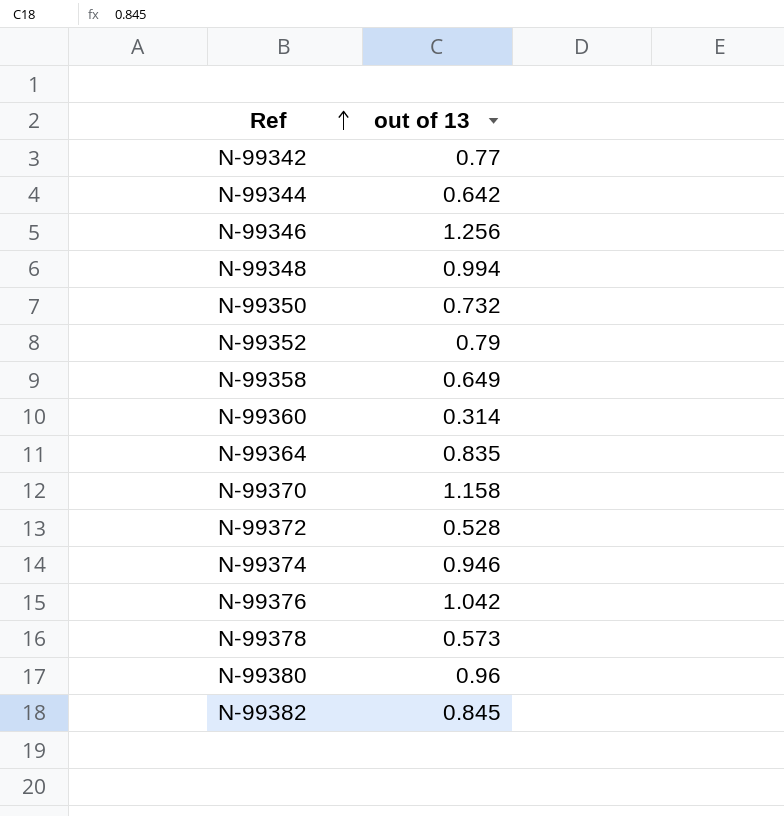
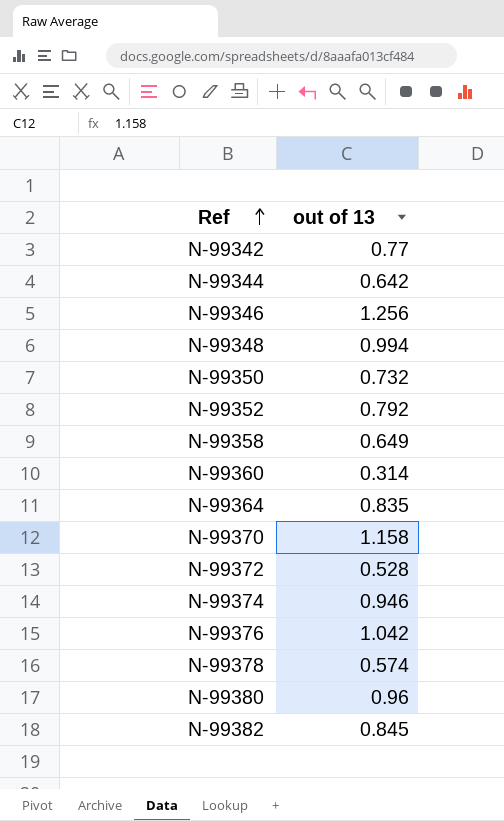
N-99352 | out of 13: 0.79 -> 0.792
N-99378 | out of 13: 0.573 -> 0.574

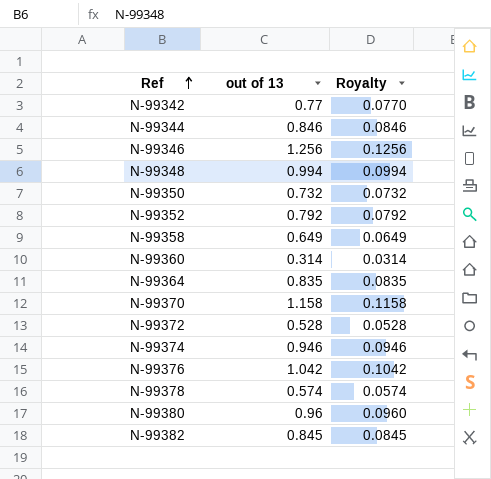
column Royalty | formula: none -> [out of 13] * 0.1
N-99344 | out of 13: 0.642 -> 0.846

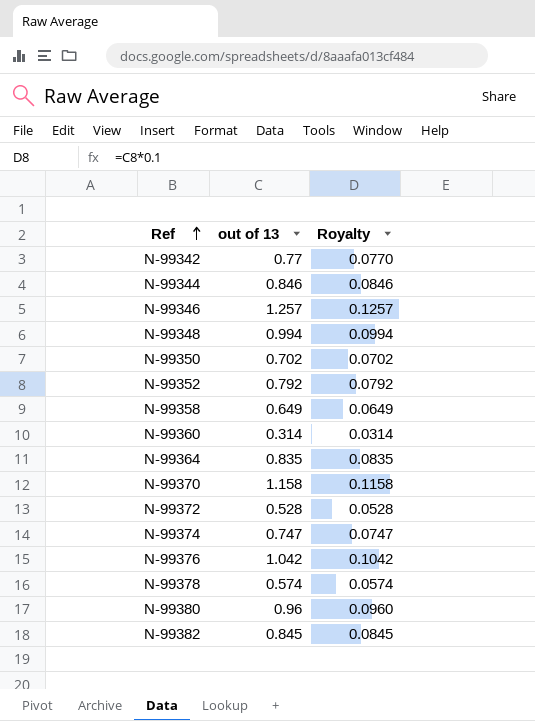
N-99346 | out of 13: 1.256 -> 1.257
N-99346 | Royalty: 0.1256 -> 0.1257
N-99350 | out of 13: 0.732 -> 0.702
N-99350 | Royalty: 0.0732 -> 0.0702
N-99374 | out of 13: 0.946 -> 0.747
N-99374 | Royalty: 0.0946 -> 0.0747

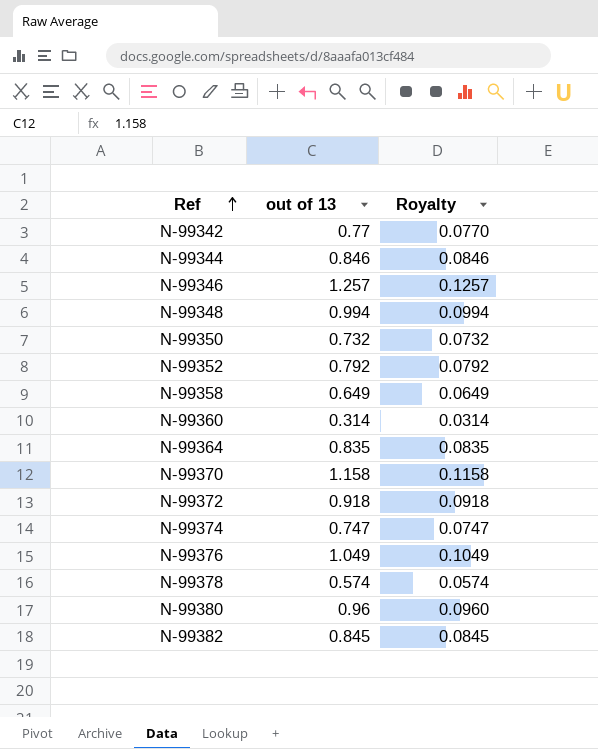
N-99350 | out of 13: 0.702 -> 0.732
N-99350 | Royalty: 0.0702 -> 0.0732
N-99372 | out of 13: 0.528 -> 0.918
N-99372 | Royalty: 0.0528 -> 0.0918
N-99376 | out of 13: 1.042 -> 1.049
N-99376 | Royalty: 0.1042 -> 0.1049

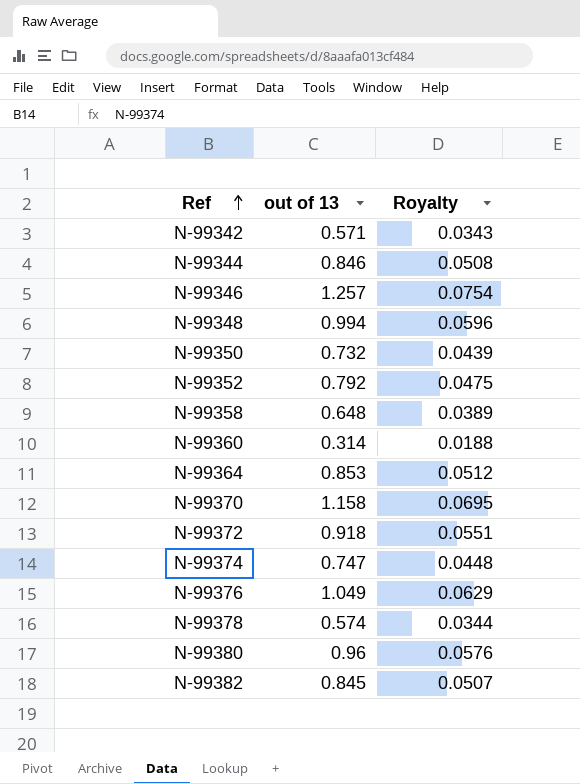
column Royalty | formula: [out of 13] * 0.1 -> [out of 13] * 0.06
N-99342 | out of 13: 0.77 -> 0.571
N-99358 | out of 13: 0.649 -> 0.648
N-99364 | out of 13: 0.835 -> 0.853

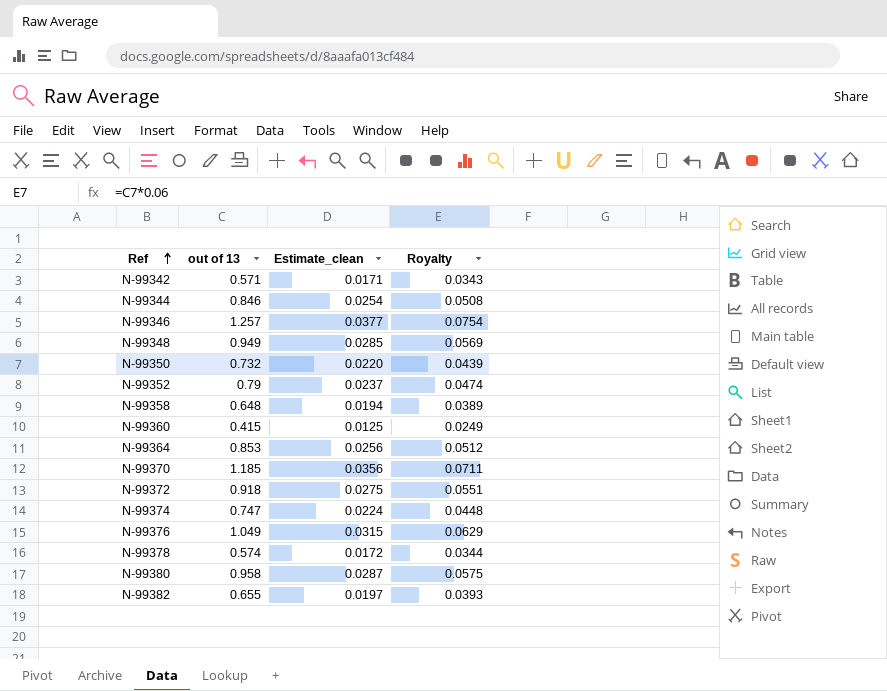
column Estimate_clean | formula: none -> [out of 13] * 0.03
N-99348 | out of 13: 0.994 -> 0.949
N-99348 | Royalty: 0.0596 -> 0.0569
N-99352 | out of 13: 0.792 -> 0.79
N-99352 | Royalty: 0.0475 -> 0.0474
N-99360 | out of 13: 0.314 -> 0.415
N-99360 | Royalty: 0.0188 -> 0.0249
N-99370 | out of 13: 1.158 -> 1.185
N-99370 | Royalty: 0.0695 -> 0.0711
N-99380 | out of 13: 0.96 -> 0.958
N-99380 | Royalty: 0.0576 -> 0.0575
N-99382 | out of 13: 0.845 -> 0.655
N-99382 | Royalty: 0.0507 -> 0.0393

